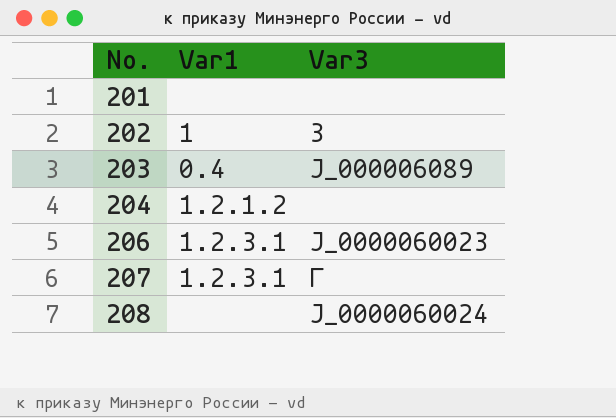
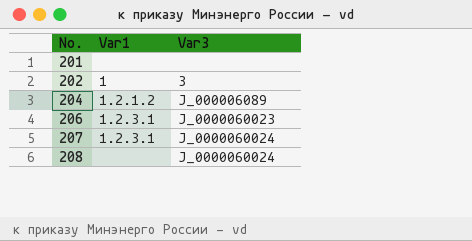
row 203: 0.4 | J_000006089 -> none
204 | Var3: none -> J_000006089
207 | Var3: Г -> J_0000060024

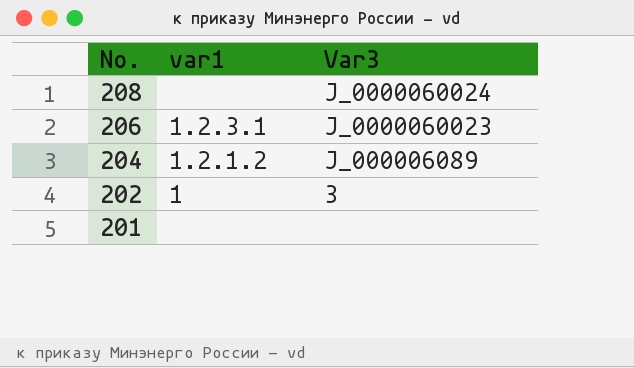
row order: No. ascending -> No. descending
column name: Var1 -> var1
row 207: 1.2.3.1 | J_0000060024 -> none

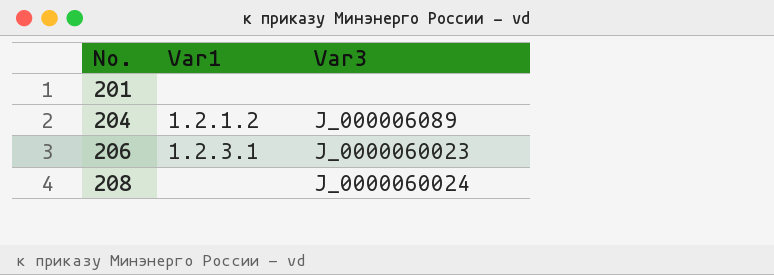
row order: No. descending -> No. ascending
column name: var1 -> Var1
row 202: 1 | 3 -> none

